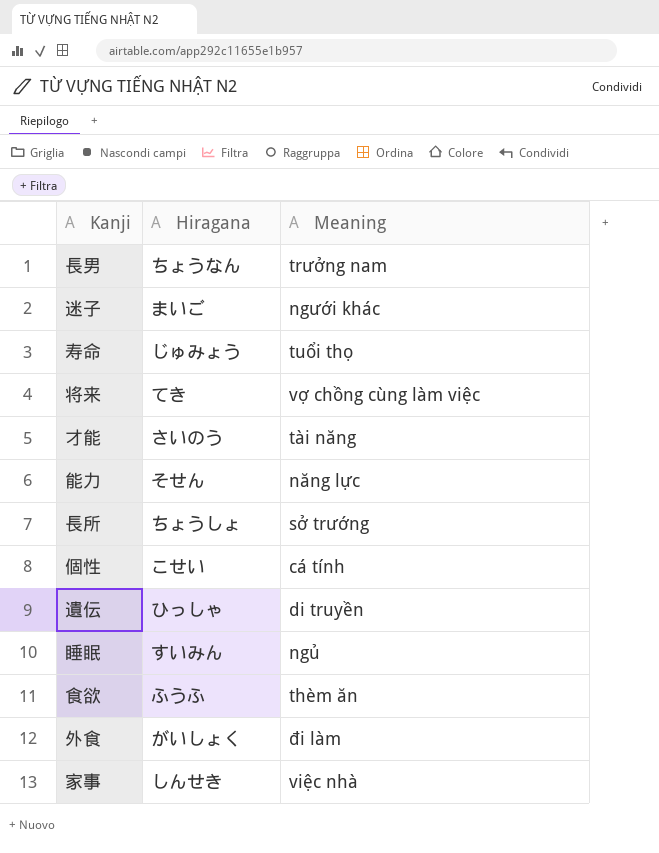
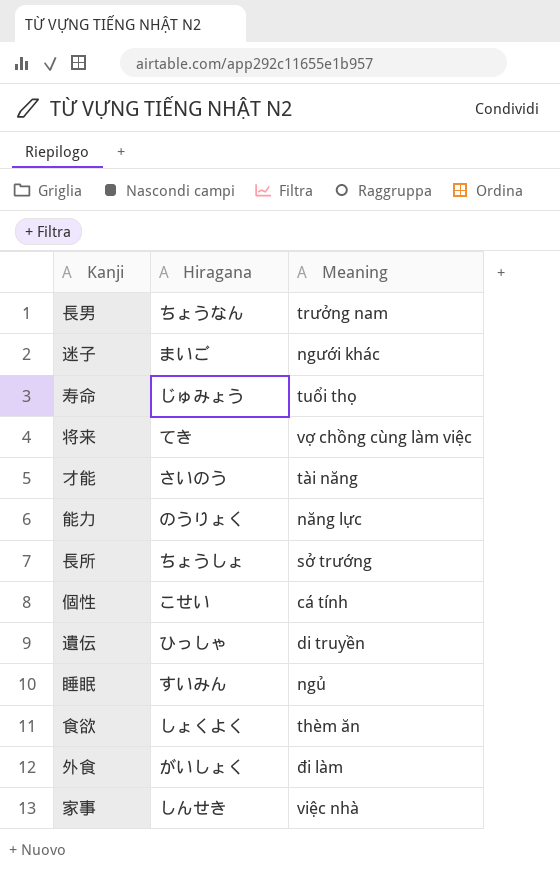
能力 | Hiragana: そせん -> のうりょく
食欲 | Hiragana: ふうふ -> しょくよく

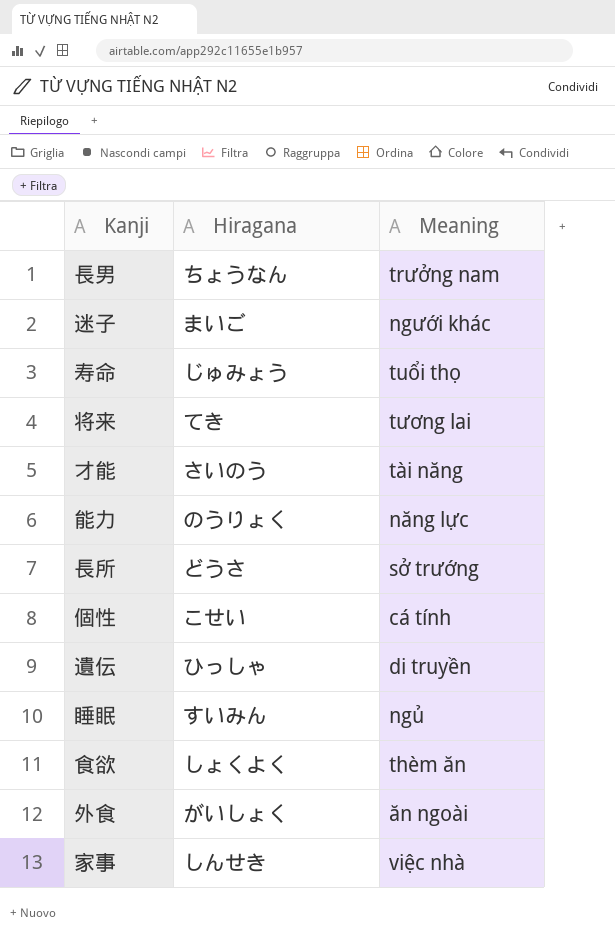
将来 | Meaning: vợ chồng cùng làm việc -> tương lai
長所 | Hiragana: ちょうしょ -> どうさ
外食 | Meaning: đi làm -> ăn ngoài

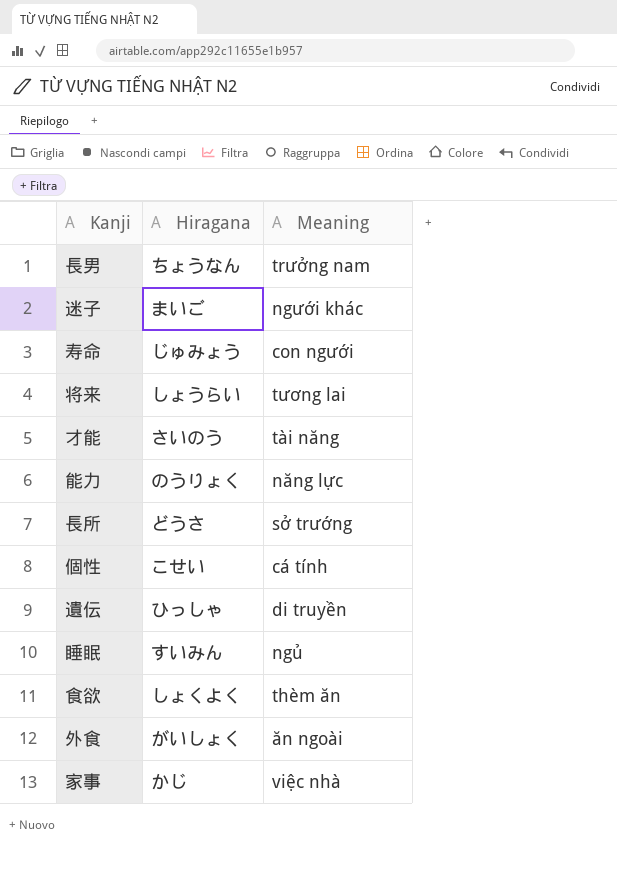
寿命 | Meaning: tuổi thọ -> con người
将来 | Hiragana: てき -> しょうらい
家事 | Hiragana: しんせき -> かじ

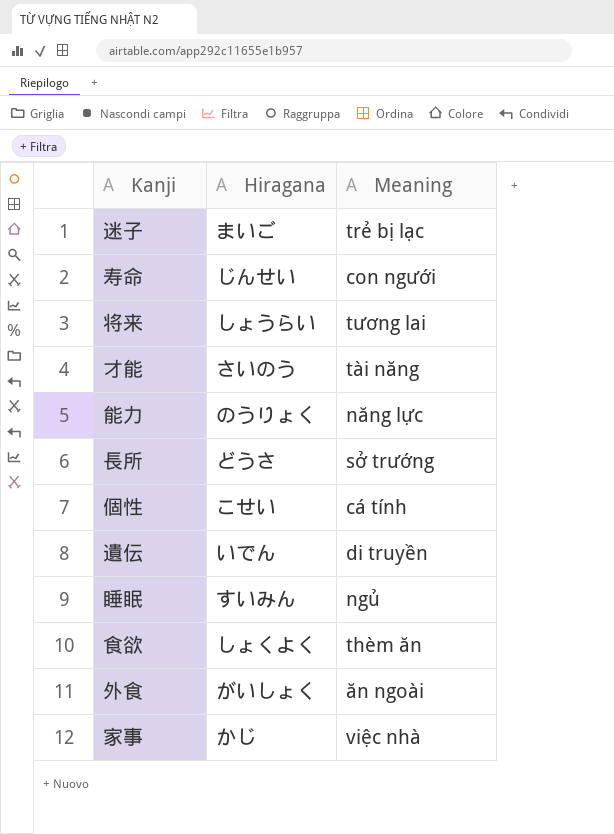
row 長男: ちょうなん | trưởng nam -> none
迷子 | Meaning: người khác -> trẻ bị lạc
寿命 | Hiragana: じゅみょう -> じんせい
遺伝 | Hiragana: ひっしゃ -> いでん

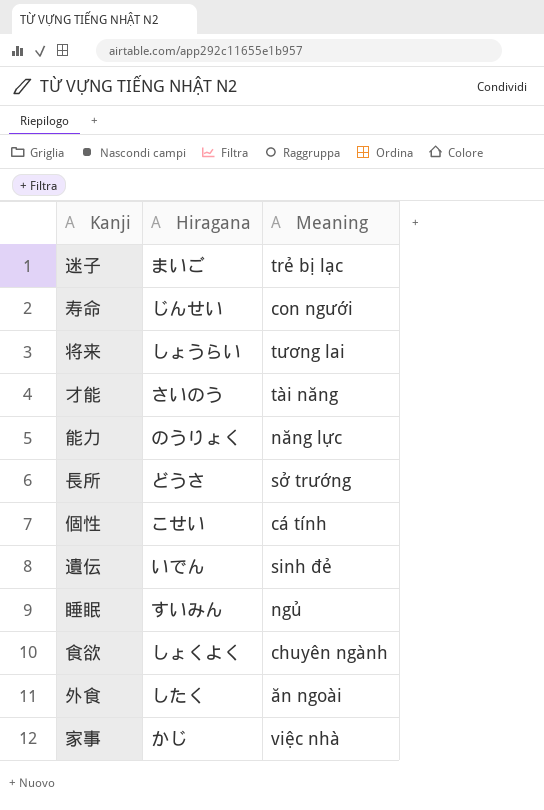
遺伝 | Meaning: di truyền -> sinh đẻ
食欲 | Meaning: thèm ăn -> chuyên ngành
外食 | Hiragana: がいしょく -> したく

